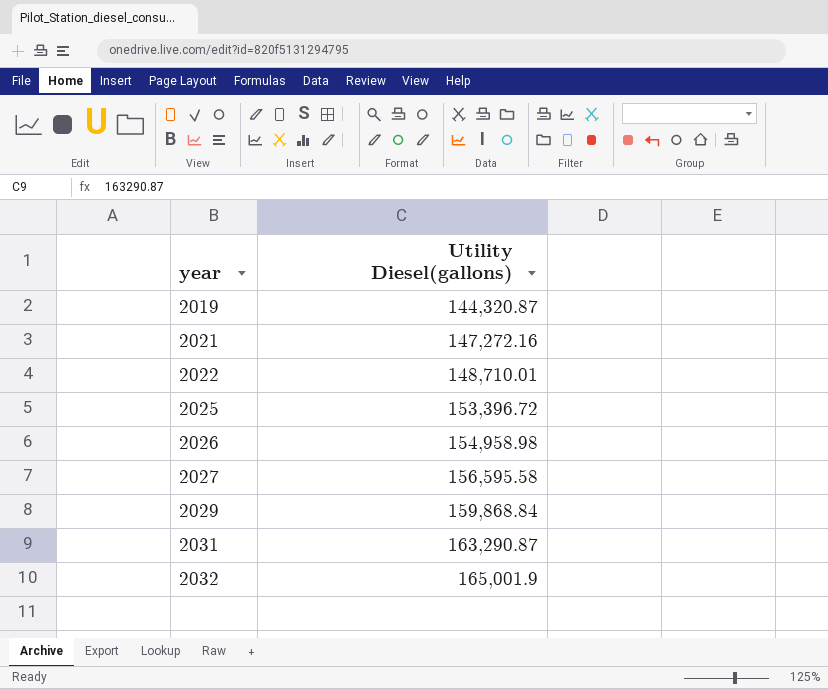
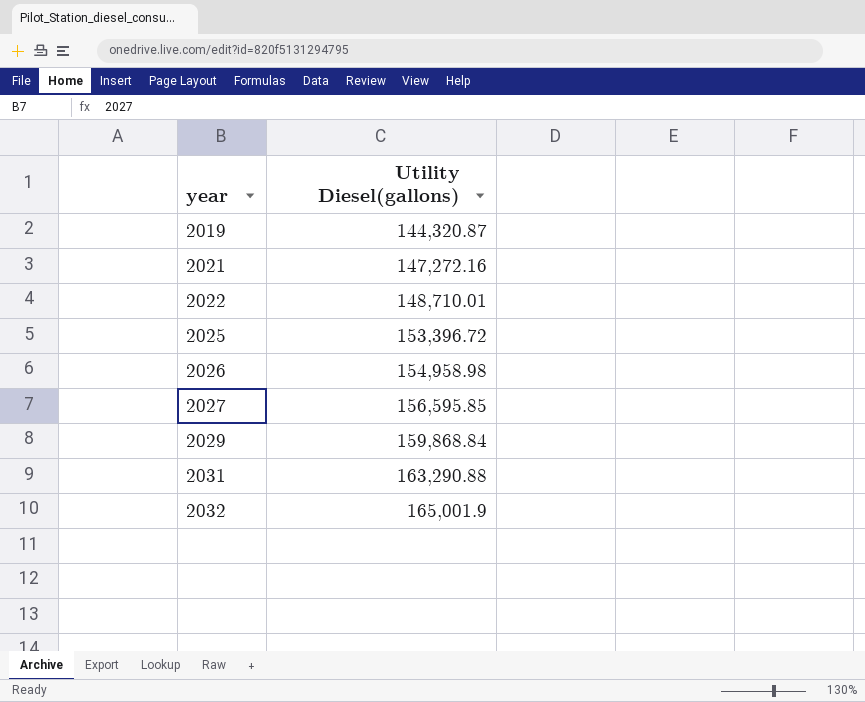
2027 | Utility Diesel(gallons): 156,595.58 -> 156,595.85
2031 | Utility Diesel(gallons): 163,290.87 -> 163,290.88

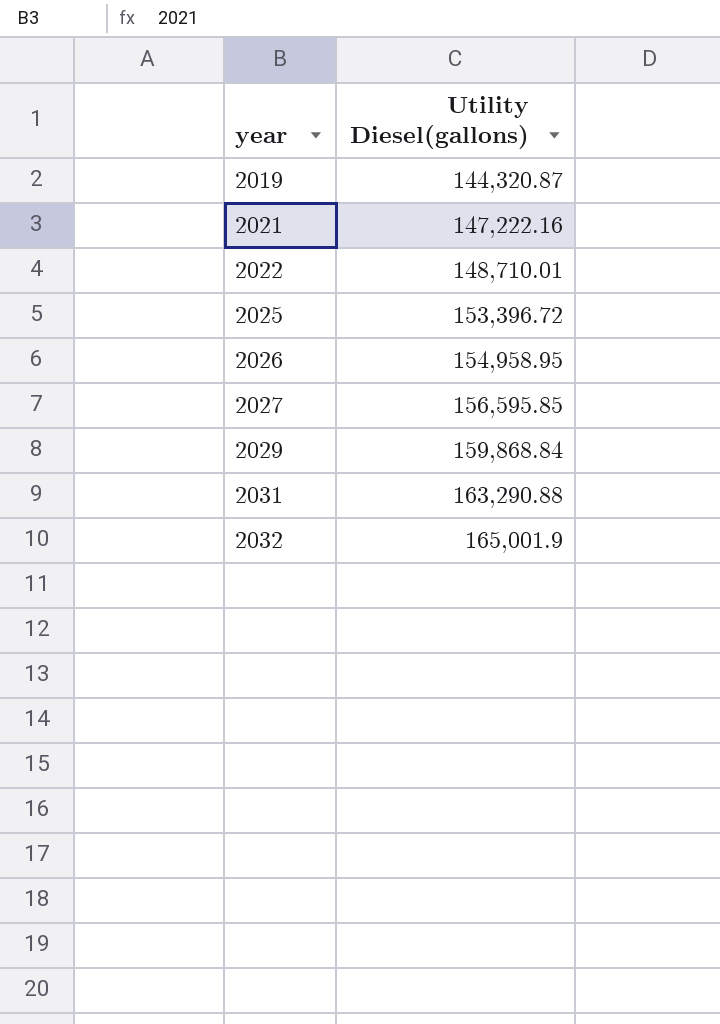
2021 | Utility Diesel(gallons): 147,272.16 -> 147,222.16
2026 | Utility Diesel(gallons): 154,958.98 -> 154,958.95

